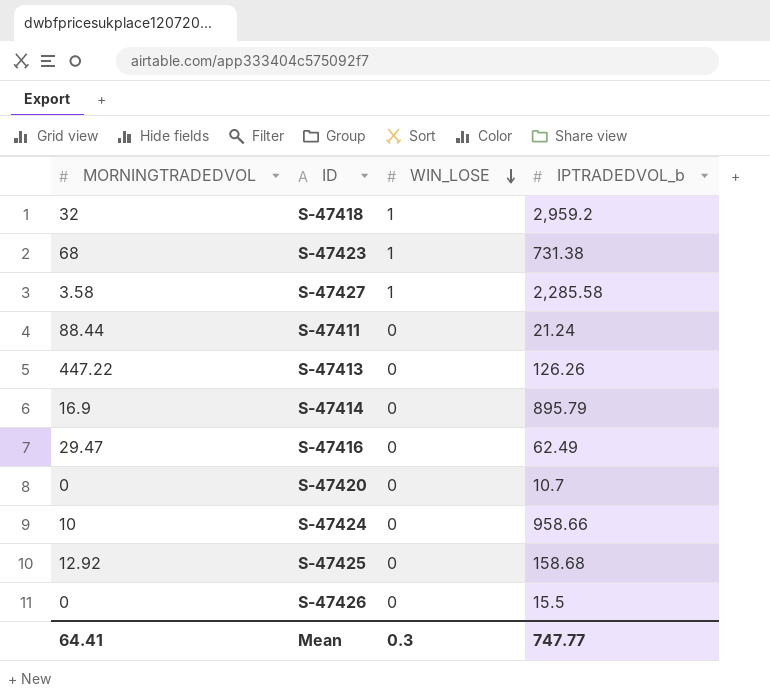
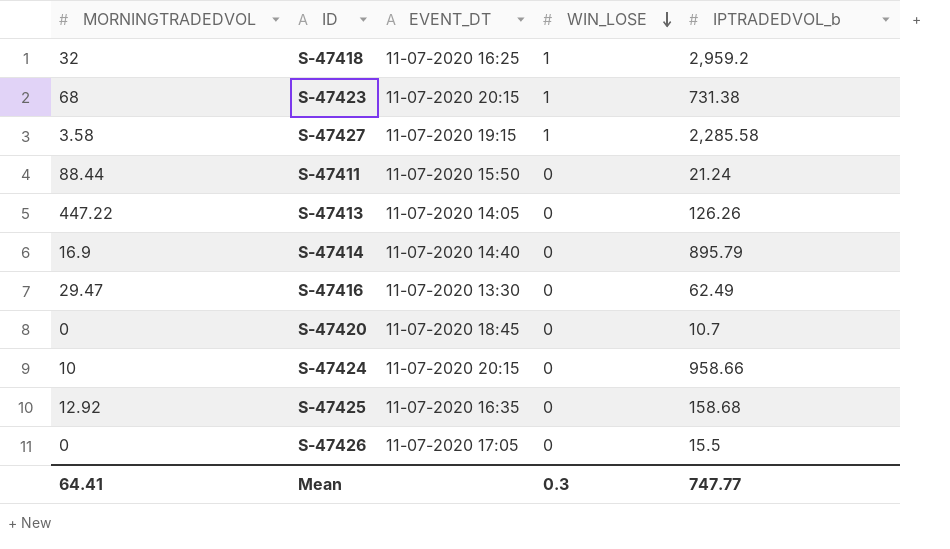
column EVENT_DT | position: none -> 3

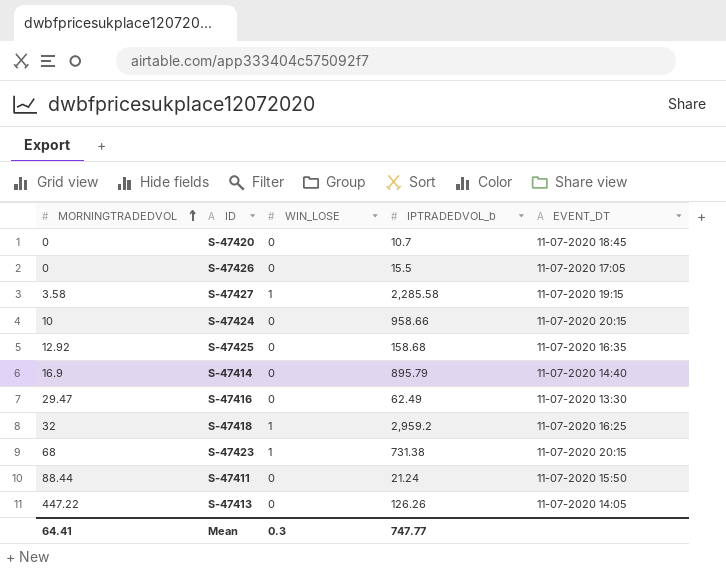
row order: WIN_LOSE descending -> MORNINGTRADEDVOL ascending
column EVENT_DT | position: 3 -> 5

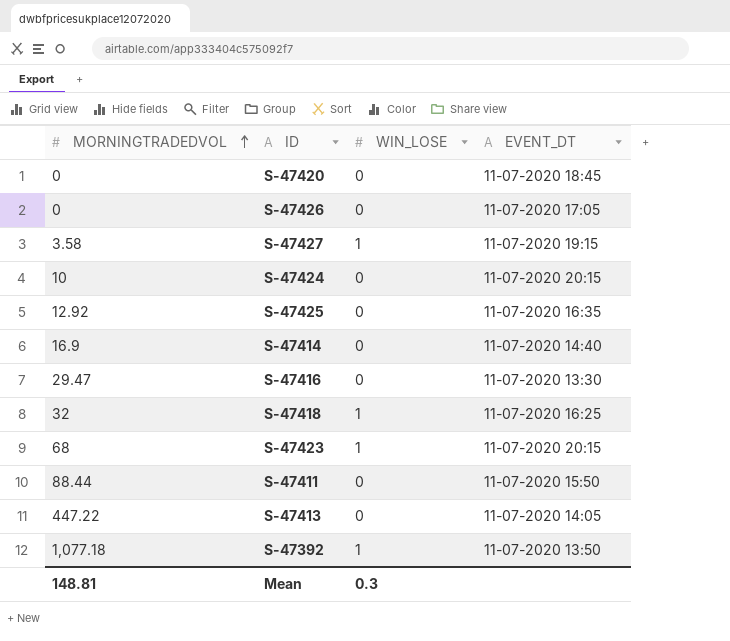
column IPTRADEDVOL_b | position: 4 -> none
row S-47392: none -> 1,077.18 | 1 | 11-07-2020 13:50
Mean | MORNINGTRADEDVOL: 64.41 -> 148.81

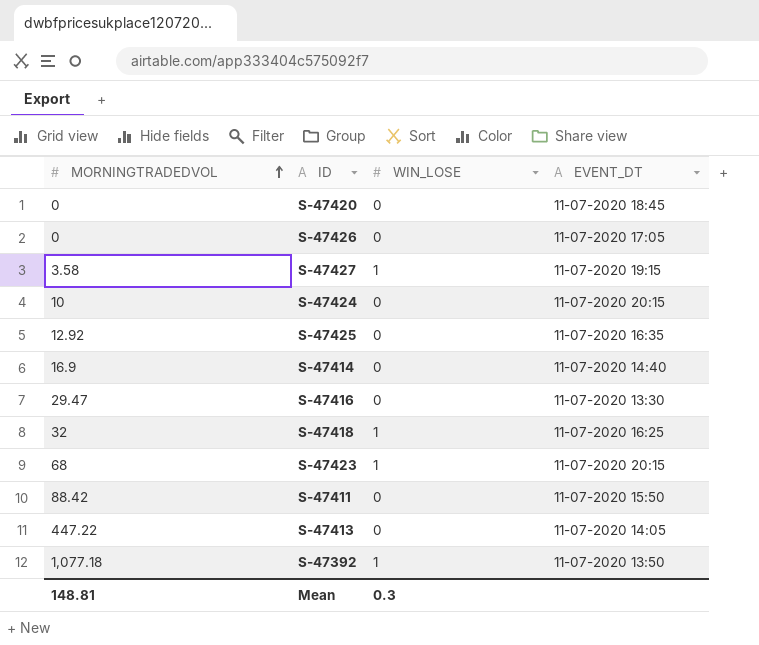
S-47411 | MORNINGTRADEDVOL: 88.44 -> 88.42

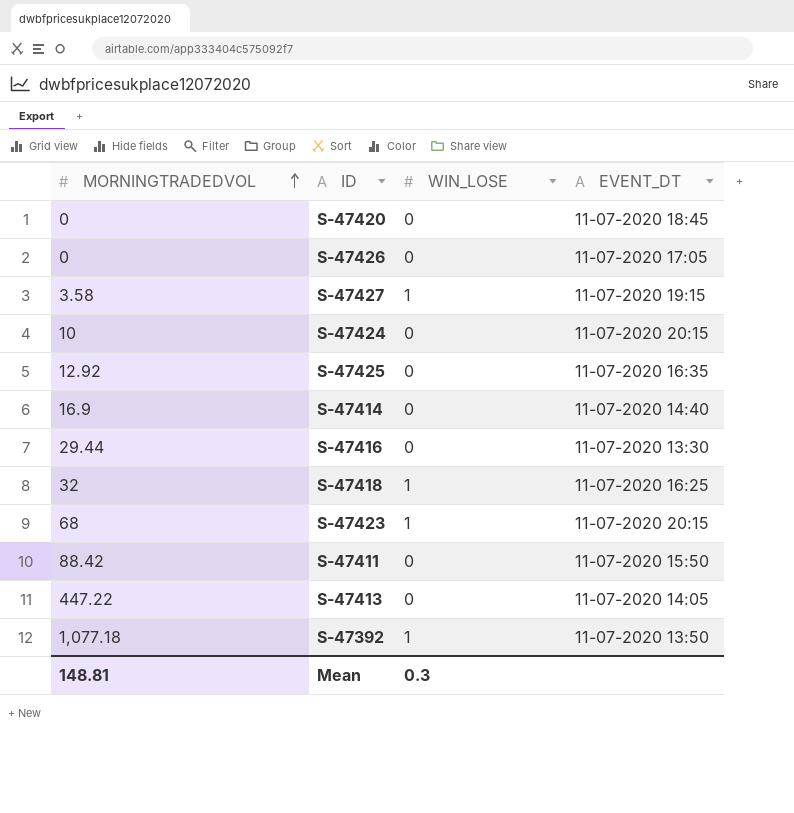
S-47416 | MORNINGTRADEDVOL: 29.47 -> 29.44

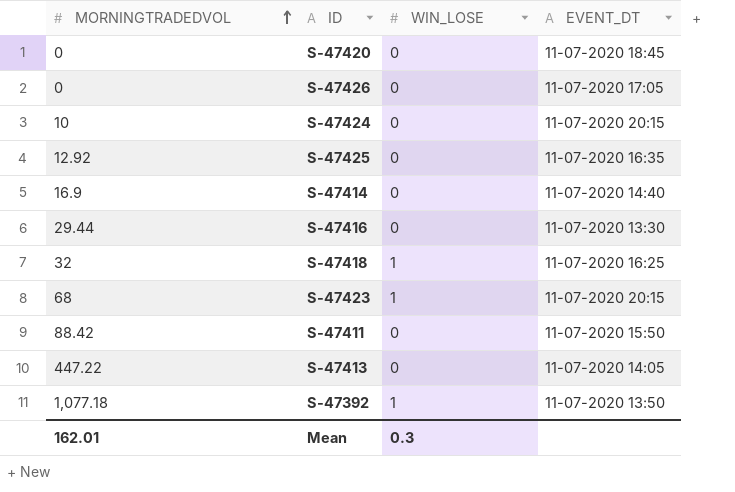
row S-47427: 3.58 | 1 | 11-07-2020 19:15 -> none
Mean | MORNINGTRADEDVOL: 148.81 -> 162.01

